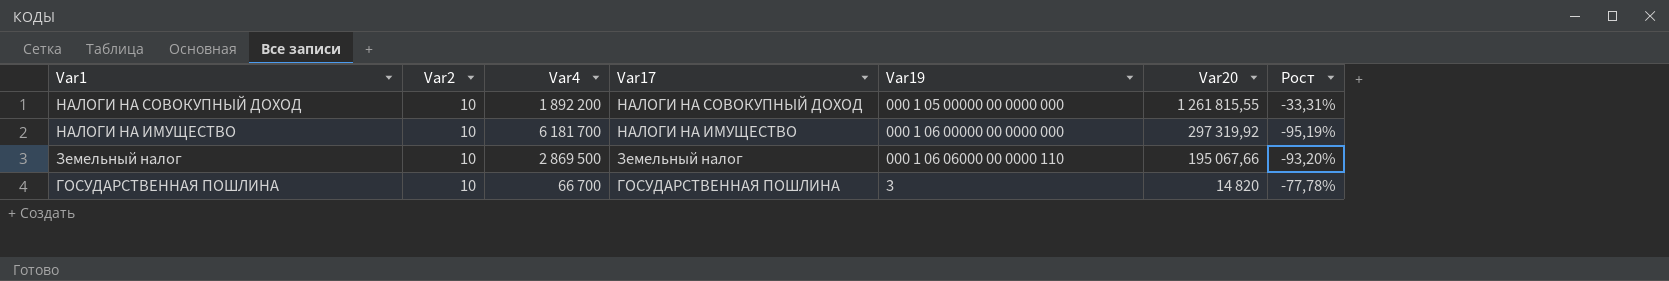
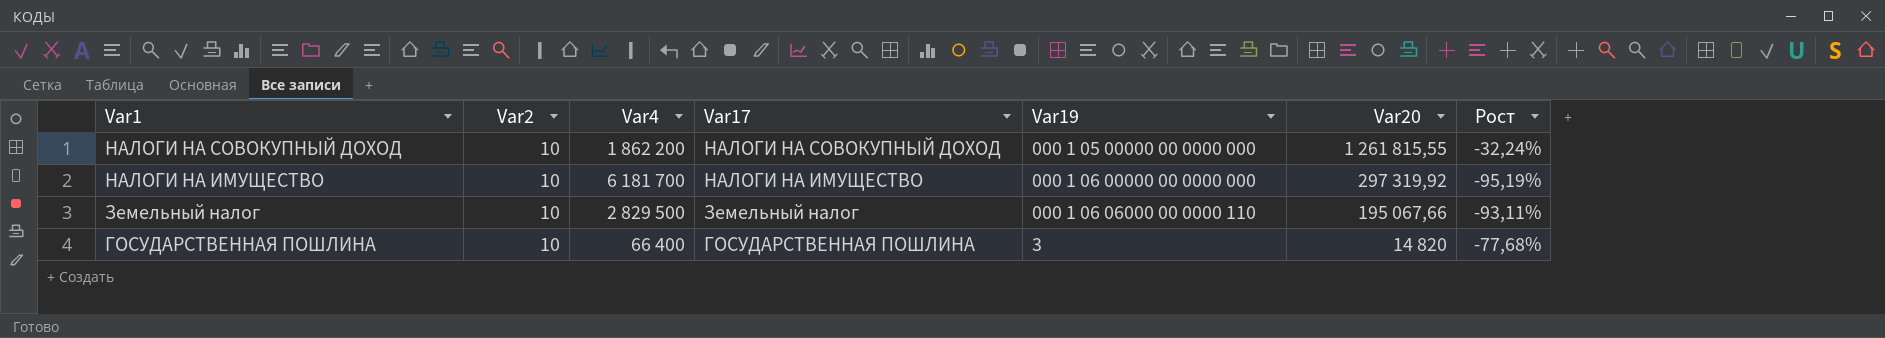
НАЛОГИ НА СОВОКУПНЫЙ ДОХОД | Var4: 1 892 200 -> 1 862 200
НАЛОГИ НА СОВОКУПНЫЙ ДОХОД | Рост: -33,31% -> -32,24%
Земельный налог | Var4: 2 869 500 -> 2 829 500
Земельный налог | Рост: -93,20% -> -93,11%
ГОСУДАРСТВЕННАЯ ПОШЛИНА | Var4: 66 700 -> 66 400
ГОСУДАРСТВЕННАЯ ПОШЛИНА | Рост: -77,78% -> -77,68%

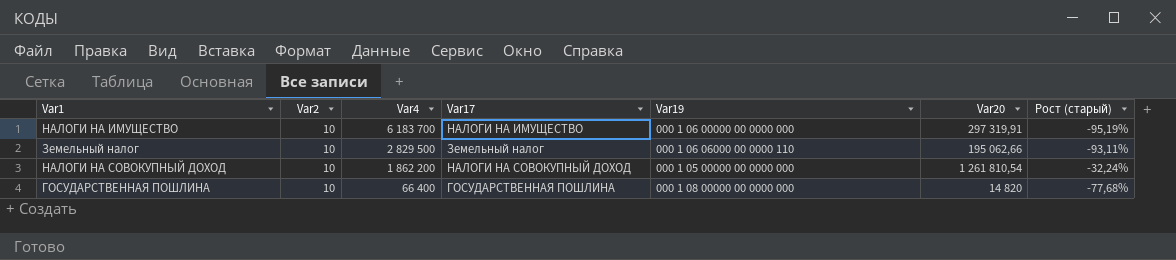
row order: Var1 descending -> Var4 descending
column name: Рост -> Рост (старый)
НАЛОГИ НА ИМУЩЕСТВО | Var4: 6 181 700 -> 6 183 700
НАЛОГИ НА ИМУЩЕСТВО | Var20: 297 319,92 -> 297 319,91
Земельный налог | Var20: 195 067,66 -> 195 062,66
НАЛОГИ НА СОВОКУПНЫЙ ДОХОД | Var20: 1 261 815,55 -> 1 261 810,54
ГОСУДАРСТВЕННАЯ ПОШЛИНА | Var19: 3 -> 000 1 08 00000 00 0000 000

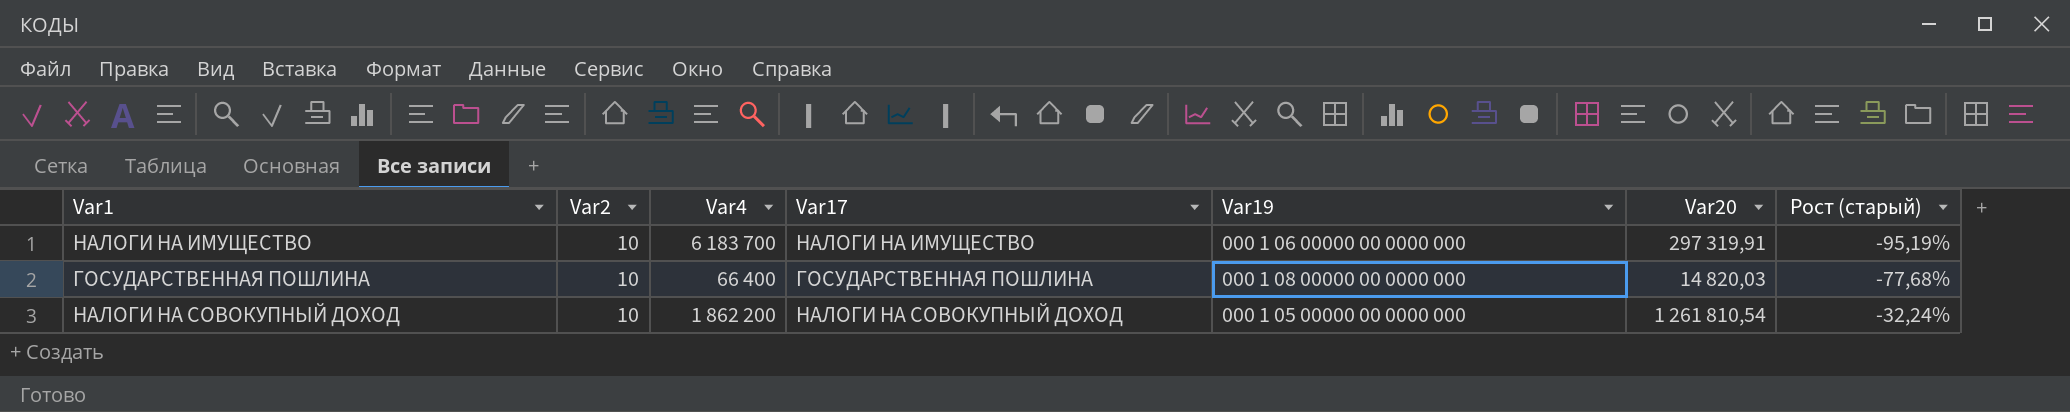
row order: Var4 descending -> Рост (старый) ascending
row Земельный налог: 10 | 2 829 500 | Земельный налог | 000 1 06 06000 00 0000 110 | 195 062,66 | -93,11% -> none
ГОСУДАРСТВЕННАЯ ПОШЛИНА | Var20: 14 820 -> 14 820,03

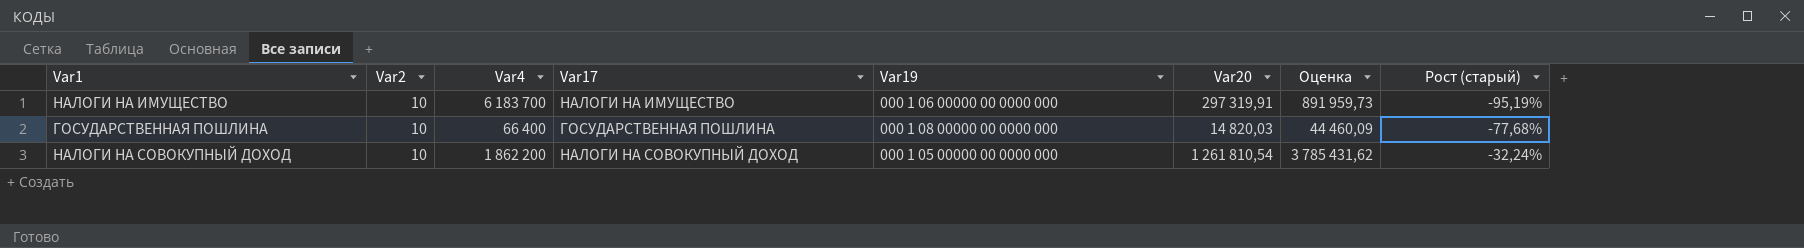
column Оценка | formula: none -> [Var20] * 3

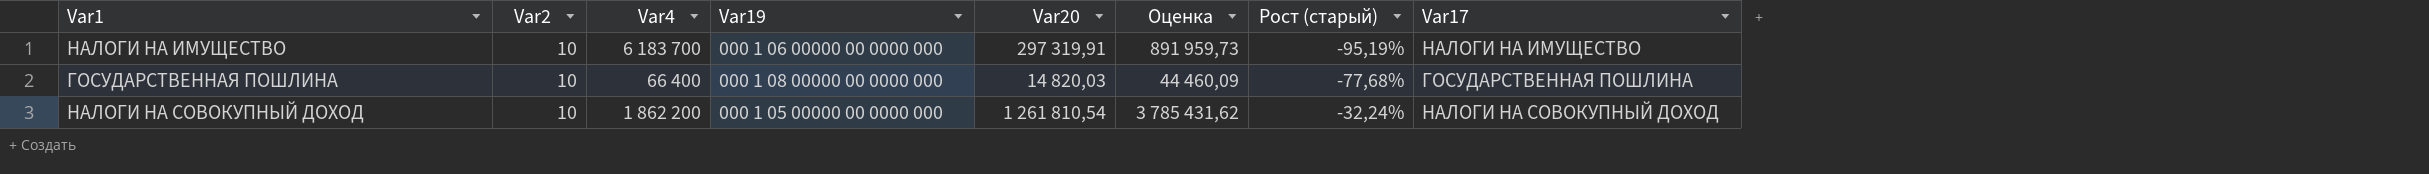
column Var17 | position: 4 -> 8

